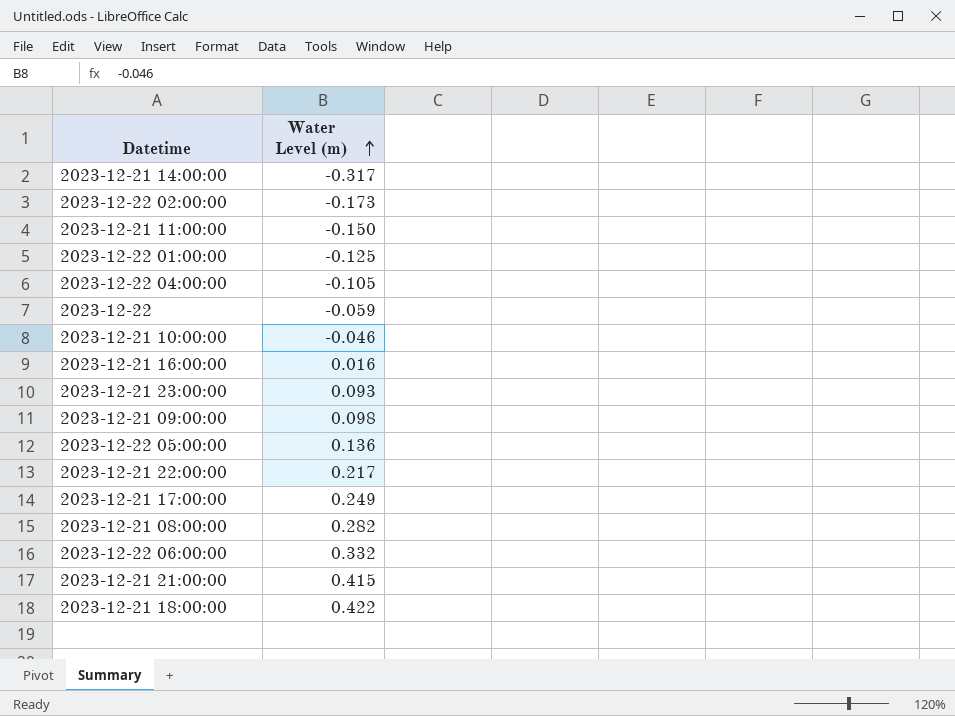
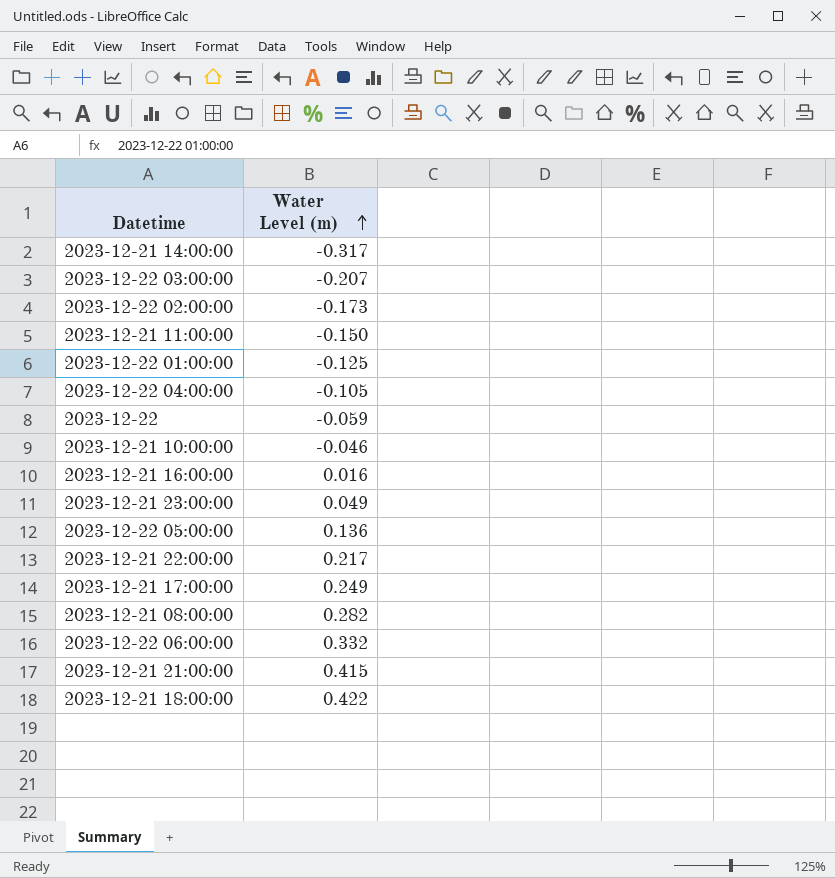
row 2023-12-21 09:00:00: 0.098 -> none
row 2023-12-22 03:00:00: none -> -0.207
2023-12-21 23:00:00 | Water Level (m): 0.093 -> 0.049

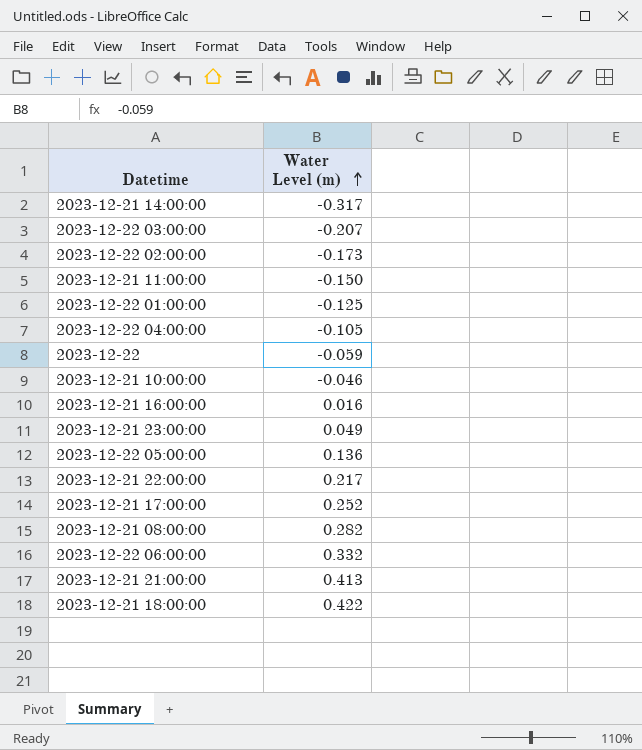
2023-12-21 17:00:00 | Water Level (m): 0.249 -> 0.252
2023-12-21 21:00:00 | Water Level (m): 0.415 -> 0.413

